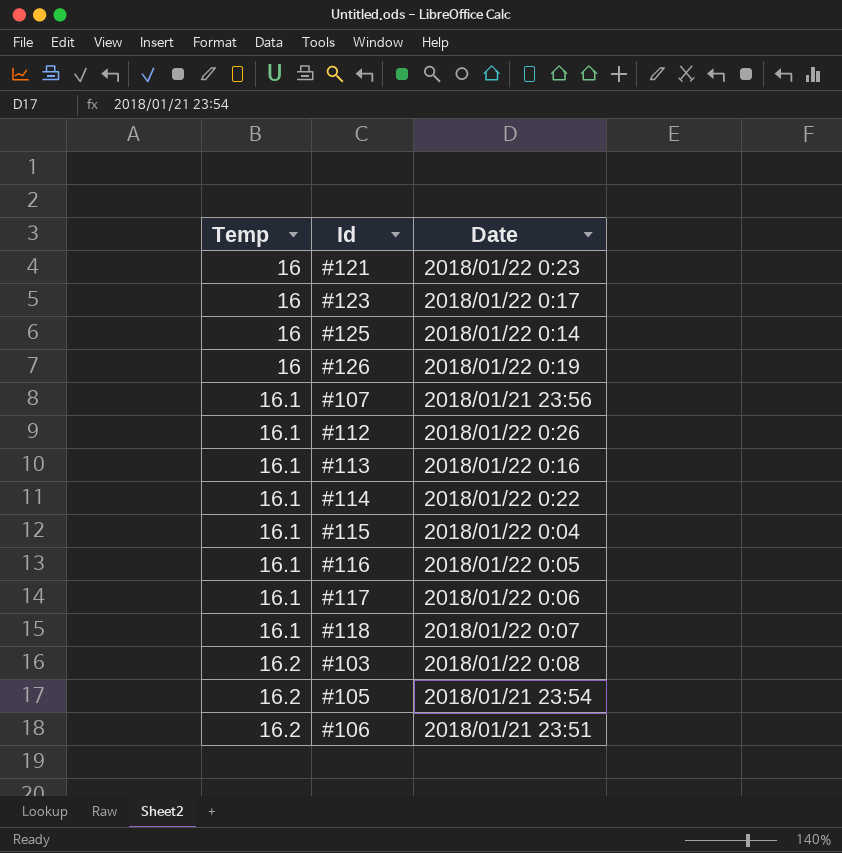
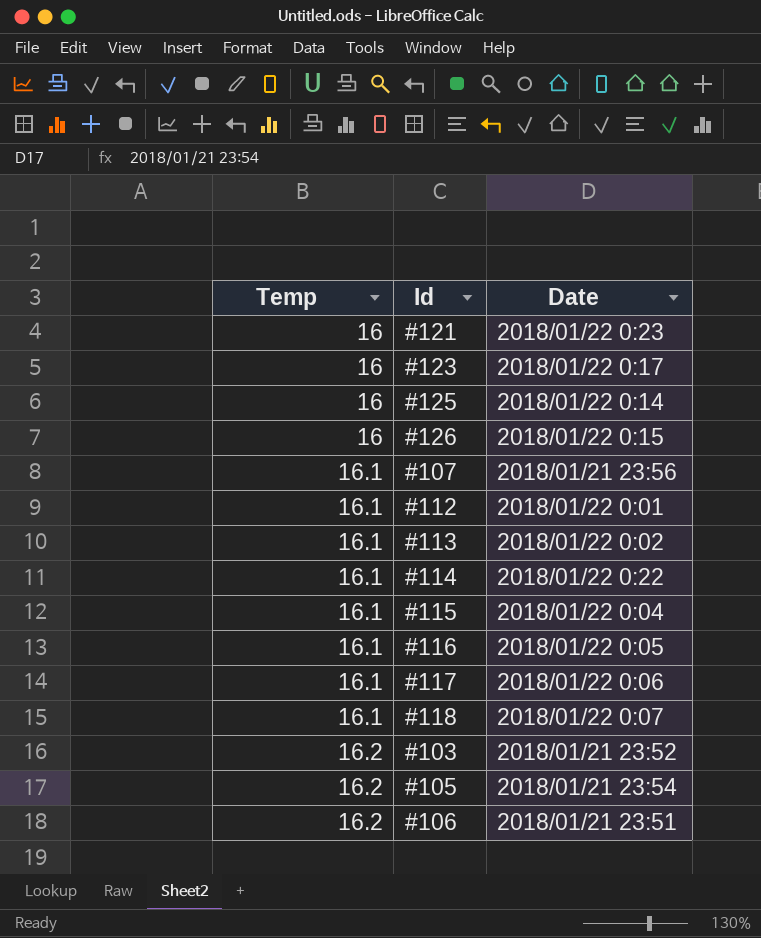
#126 | Date: 2018/01/22 0:19 -> 2018/01/22 0:15
#112 | Date: 2018/01/22 0:26 -> 2018/01/22 0:01
#113 | Date: 2018/01/22 0:16 -> 2018/01/22 0:02
#103 | Date: 2018/01/22 0:08 -> 2018/01/21 23:52

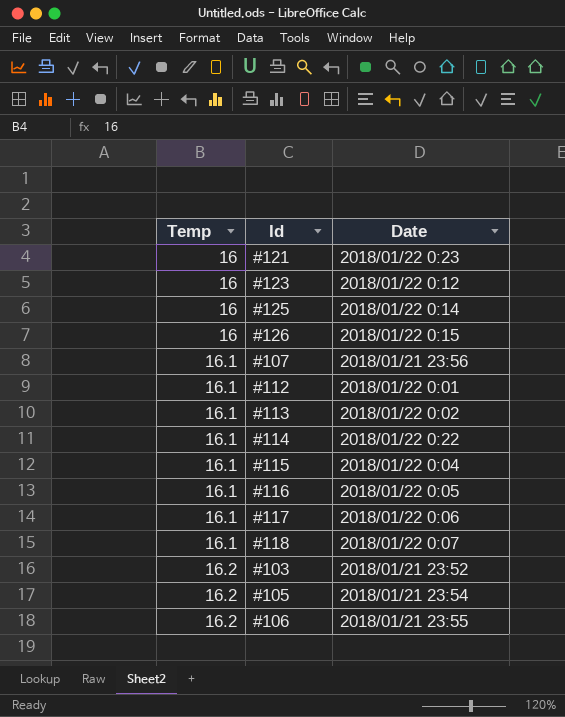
#123 | Date: 2018/01/22 0:17 -> 2018/01/22 0:12
#106 | Date: 2018/01/21 23:51 -> 2018/01/21 23:55

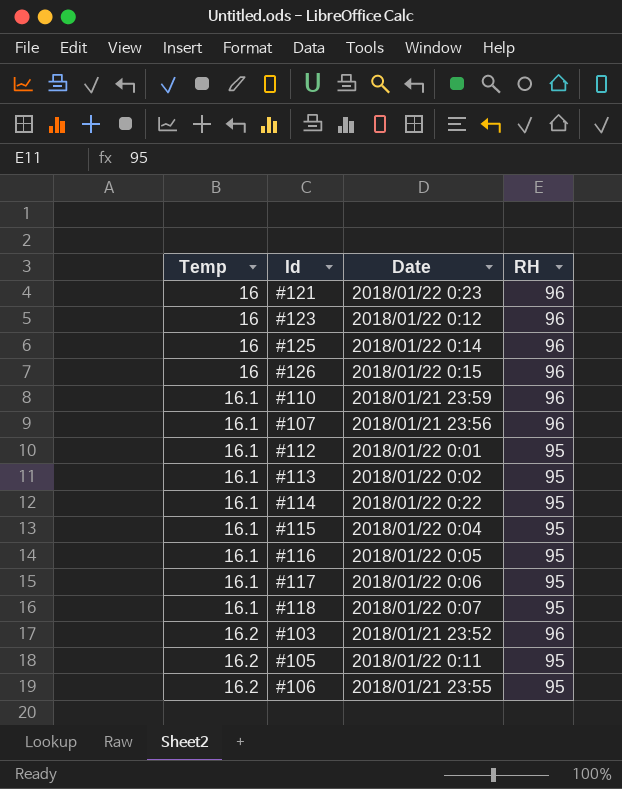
column RH | position: none -> 4
row #110: none -> 16.1 | 2018/01/21 23:59 | 96
#105 | Date: 2018/01/21 23:54 -> 2018/01/22 0:11

